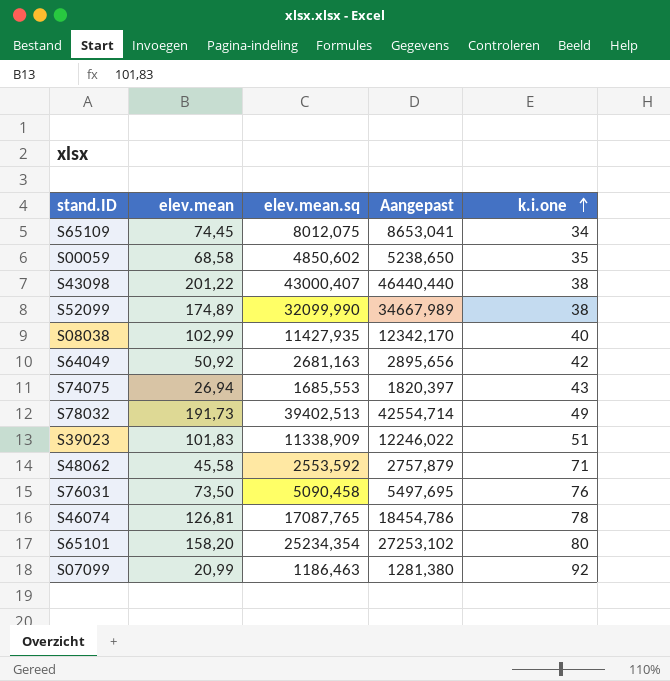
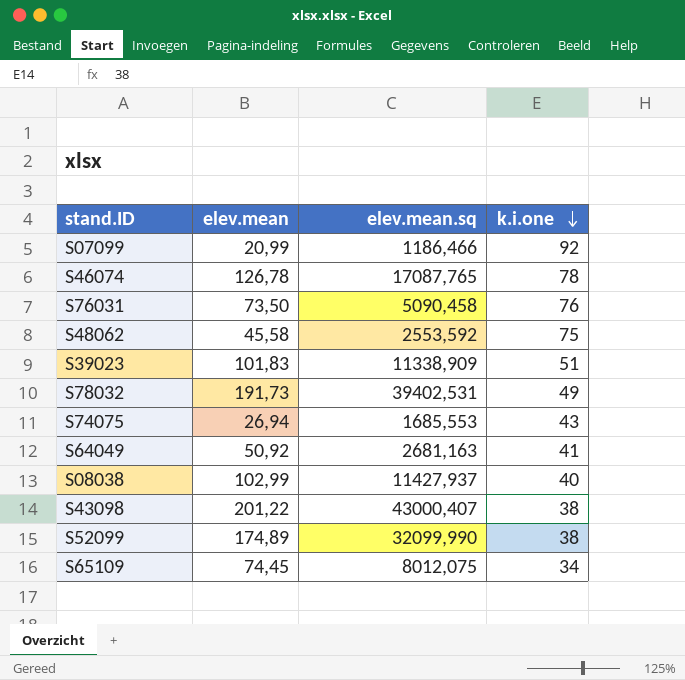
row order: k.i.one ascending -> k.i.one descending
column Aangepast | formula: [elev.mean.sq] * 1,08 -> none
row S00059: 68,58 | 4850,602 | 5238,650 | 35 -> none
row S65101: 158,20 | 25234,354 | 27253,102 | 80 -> none
S07099 | elev.mean.sq: 1186,463 -> 1186,466
S46074 | elev.mean: 126,81 -> 126,78
S48062 | k.i.one: 71 -> 75
S78032 | elev.mean.sq: 39402,513 -> 39402,531
S64049 | k.i.one: 42 -> 41
S08038 | elev.mean.sq: 11427,935 -> 11427,937

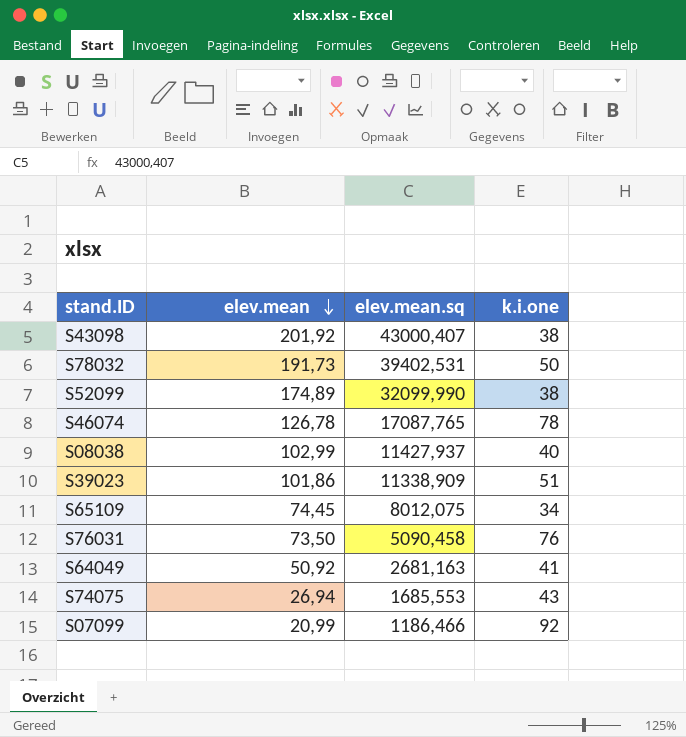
row order: k.i.one descending -> elev.mean descending
row S48062: 45,58 | 2553,592 | 75 -> none
S43098 | elev.mean: 201,22 -> 201,92
S78032 | k.i.one: 49 -> 50
S39023 | elev.mean: 101,83 -> 101,86

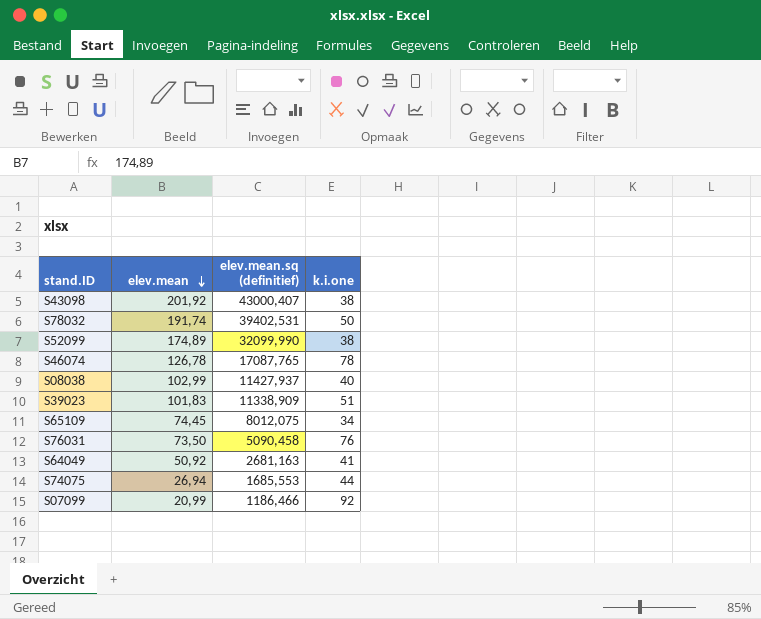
column name: elev.mean.sq -> elev.mean.sq (definitief)
S78032 | elev.mean: 191,73 -> 191,74
S39023 | elev.mean: 101,86 -> 101,83
S74075 | k.i.one: 43 -> 44

